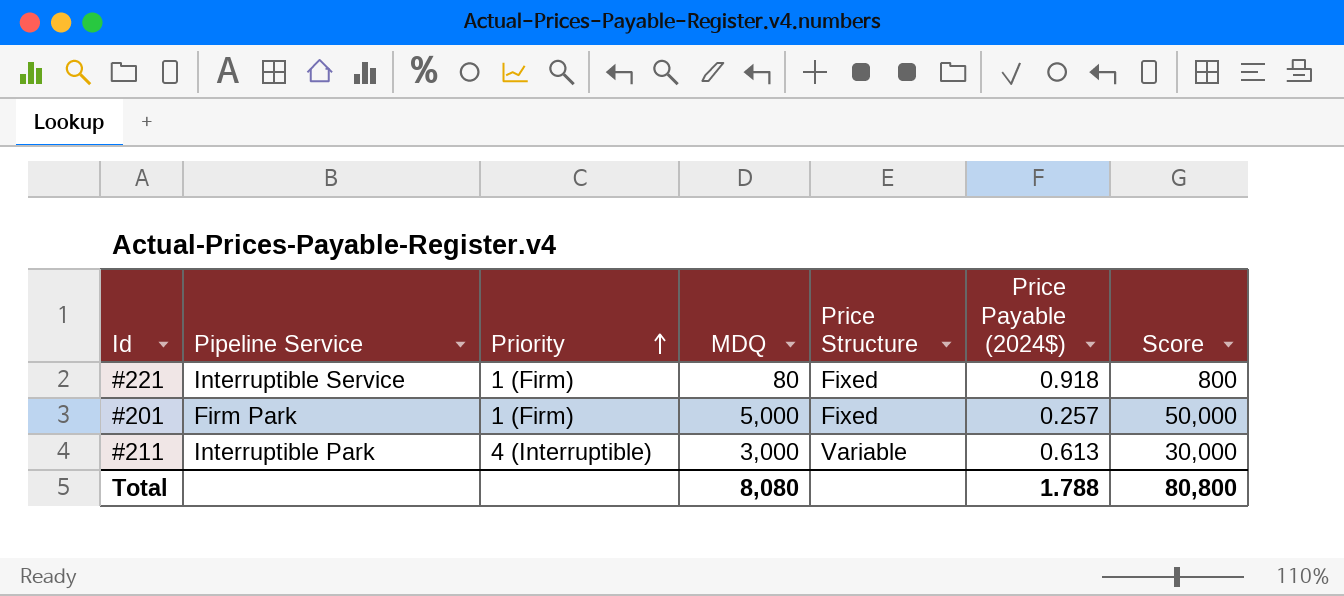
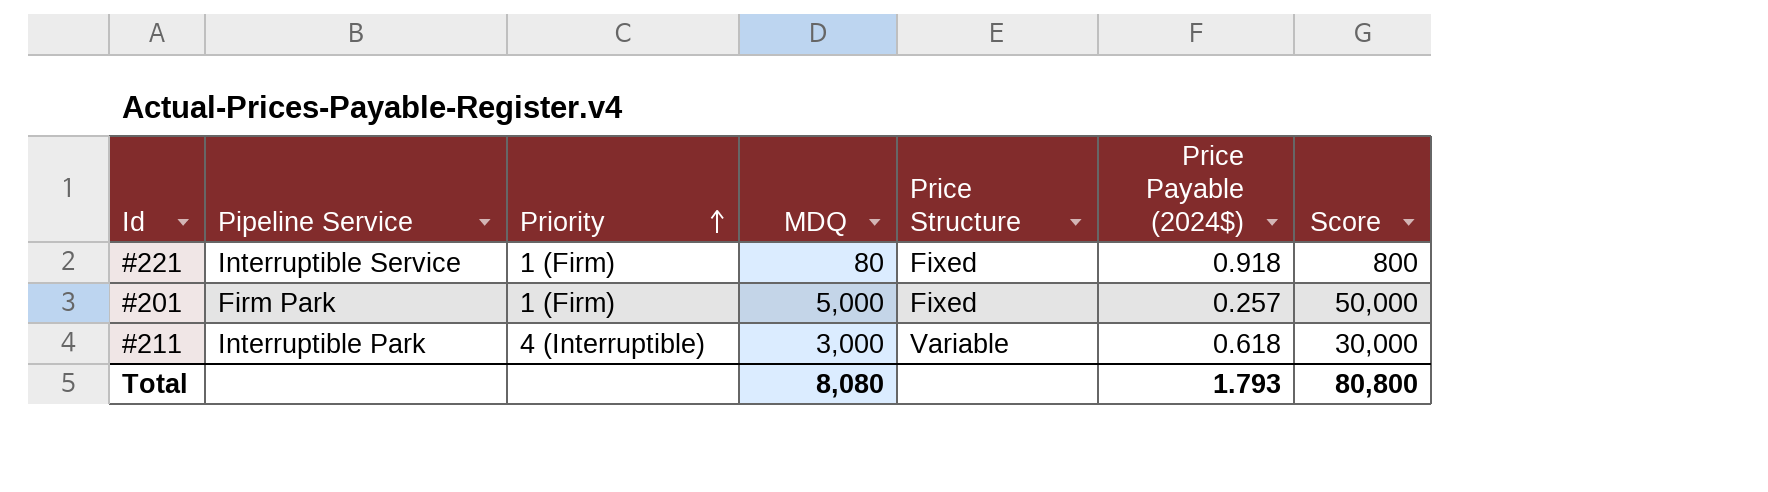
#211 | Price Payable (2024$): 0.613 -> 0.618
Total | Price Payable (2024$): 1.788 -> 1.793

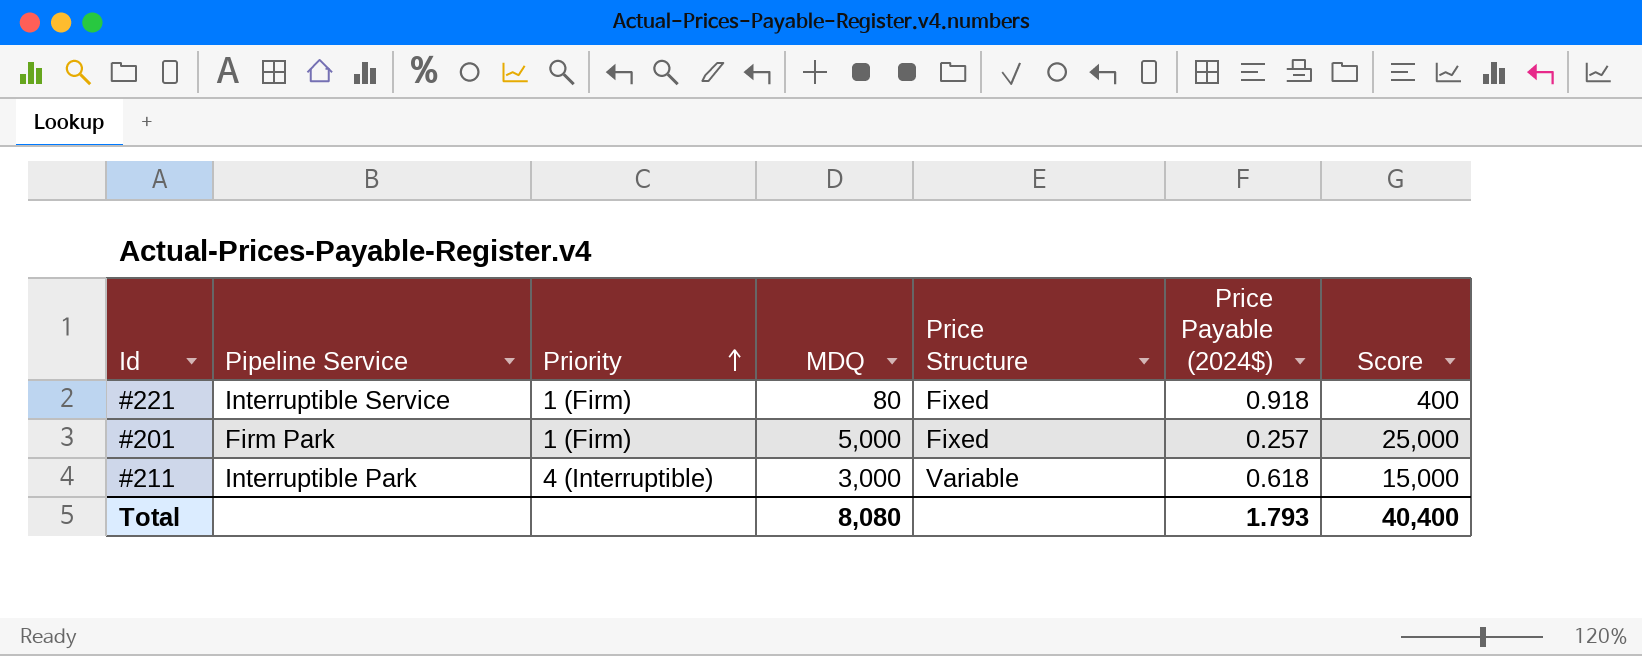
column Score | formula: [MDQ] * 10 -> [MDQ] * 5
Total | Score: 80,800 -> 40,400

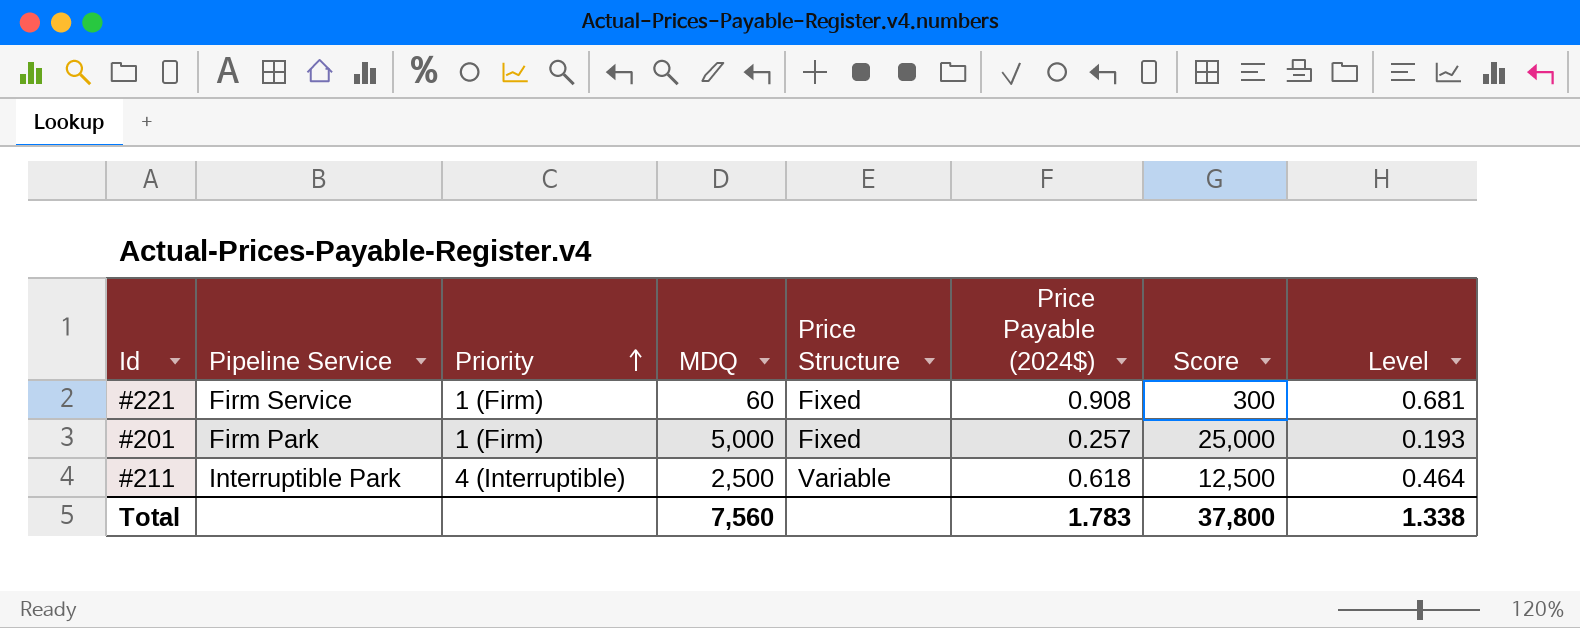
column Level | formula: none -> [Price Payable (2024$)] * 0.75
#221 | Pipeline Service: Interruptible Service -> Firm Service
#221 | MDQ: 80 -> 60
#221 | Price Payable (2024$): 0.918 -> 0.908
#221 | Score: 400 -> 300
#211 | MDQ: 3,000 -> 2,500
#211 | Score: 15,000 -> 12,500
Total | MDQ: 8,080 -> 7,560
Total | Price Payable (2024$): 1.793 -> 1.783
Total | Score: 40,400 -> 37,800

